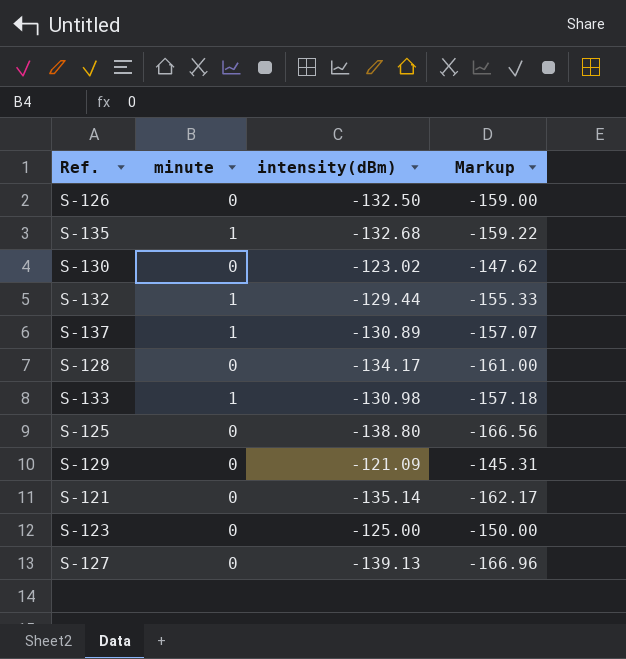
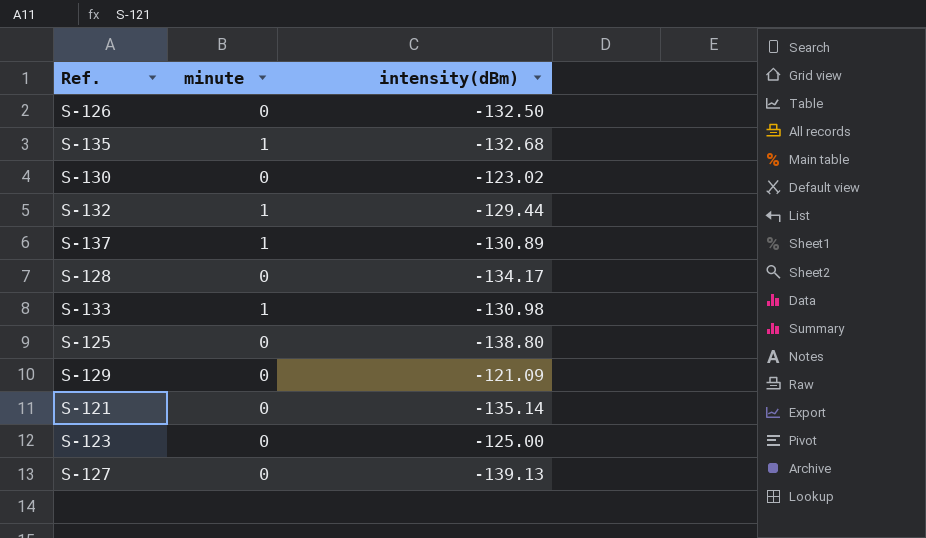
column Markup | formula: [intensity(dBm)] * 1.2 -> none

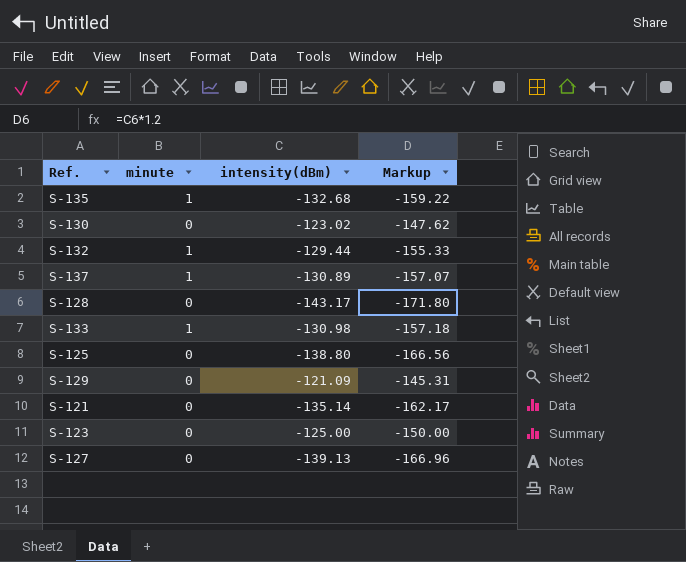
column Markup | formula: none -> [intensity(dBm)] * 1.2
row S-126: 0 | -132.50 -> none
S-128 | intensity(dBm): -134.17 -> -143.17

